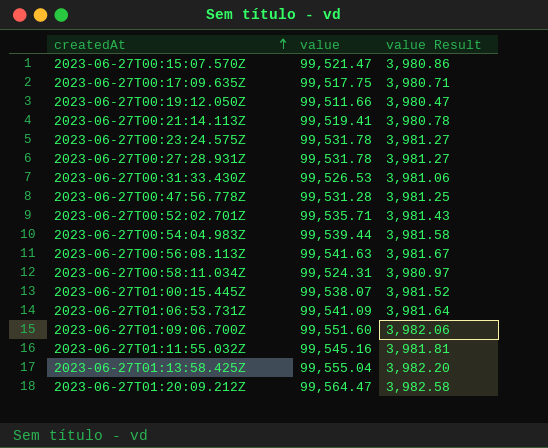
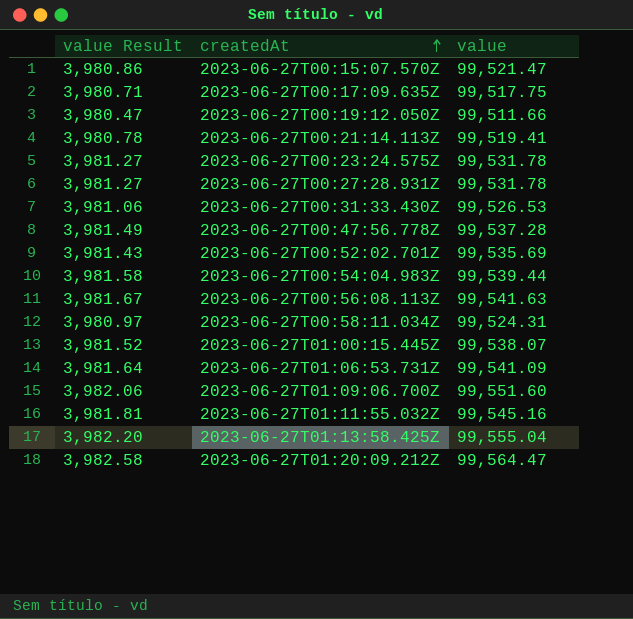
column value Result | position: 3 -> 1
2023-06-27T00:47:56.778Z | value Result: 3,981.25 -> 3,981.49
2023-06-27T00:47:56.778Z | value: 99,531.28 -> 99,537.28
2023-06-27T00:52:02.701Z | value: 99,535.71 -> 99,535.69

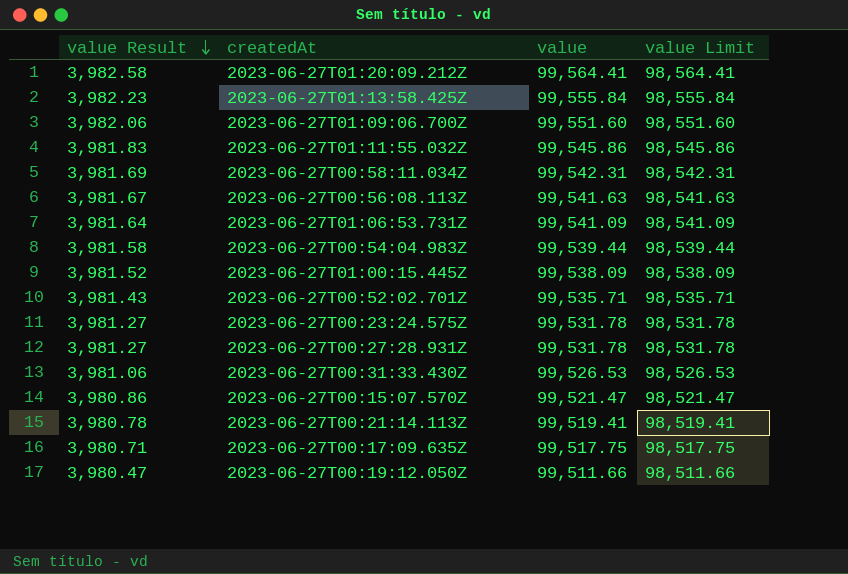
row order: createdAt ascending -> value Result descending
column value Limit | formula: none -> [value] - 1000
row 2023-06-27T00:47:56.778Z: 3,981.49 | 99,537.28 -> none
2023-06-27T01:20:09.212Z | value: 99,564.47 -> 99,564.41
2023-06-27T01:13:58.425Z | value Result: 3,982.20 -> 3,982.23
2023-06-27T01:13:58.425Z | value: 99,555.04 -> 99,555.84
2023-06-27T01:11:55.032Z | value Result: 3,981.81 -> 3,981.83
2023-06-27T01:11:55.032Z | value: 99,545.16 -> 99,545.86
2023-06-27T00:58:11.034Z | value Result: 3,980.97 -> 3,981.69
2023-06-27T00:58:11.034Z | value: 99,524.31 -> 99,542.31
2023-06-27T01:00:15.445Z | value: 99,538.07 -> 99,538.09
2023-06-27T00:52:02.701Z | value: 99,535.69 -> 99,535.71

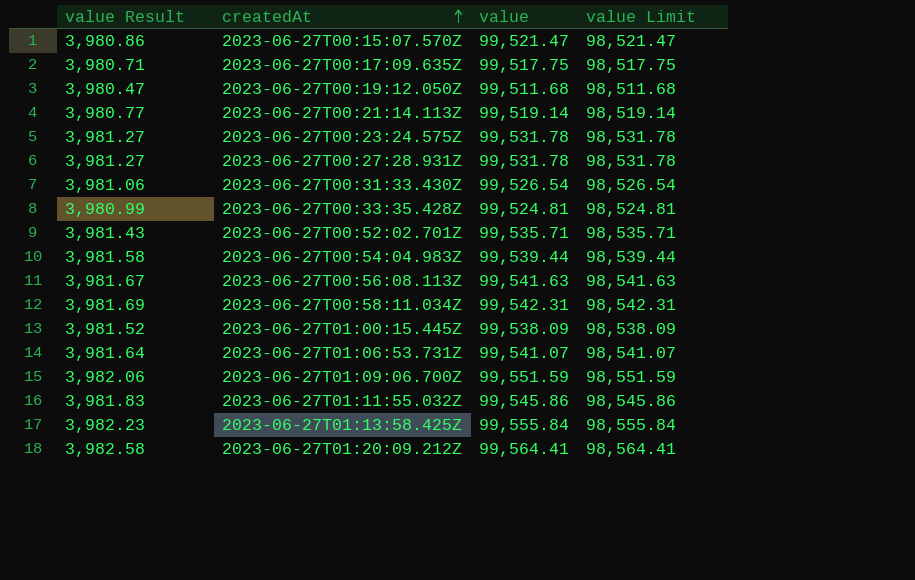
row order: value Result descending -> createdAt ascending
2023-06-27T00:19:12.050Z | value: 99,511.66 -> 99,511.68
2023-06-27T00:19:12.050Z | value Limit: 98,511.66 -> 98,511.68
2023-06-27T00:21:14.113Z | value Result: 3,980.78 -> 3,980.77
2023-06-27T00:21:14.113Z | value: 99,519.41 -> 99,519.14
2023-06-27T00:21:14.113Z | value Limit: 98,519.41 -> 98,519.14
2023-06-27T00:31:33.430Z | value: 99,526.53 -> 99,526.54
2023-06-27T00:31:33.430Z | value Limit: 98,526.53 -> 98,526.54
row 2023-06-27T00:33:35.428Z: none -> 3,980.99 | 99,524.81 | 98,524.81
2023-06-27T01:06:53.731Z | value: 99,541.09 -> 99,541.07
2023-06-27T01:06:53.731Z | value Limit: 98,541.09 -> 98,541.07
2023-06-27T01:09:06.700Z | value: 99,551.60 -> 99,551.59
2023-06-27T01:09:06.700Z | value Limit: 98,551.60 -> 98,551.59

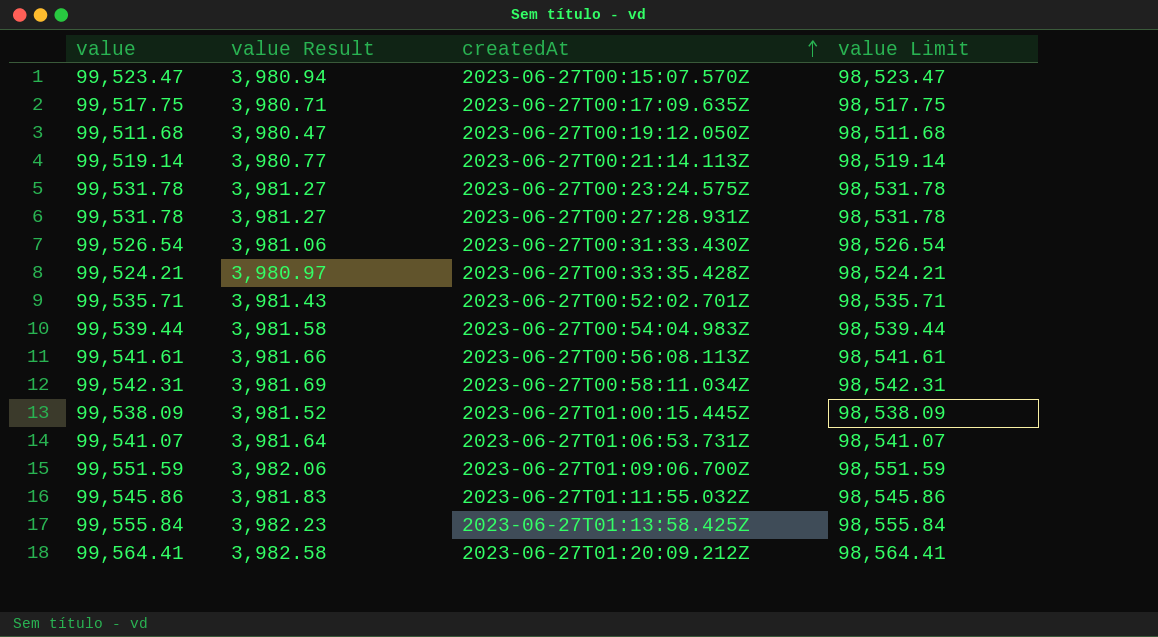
column value | position: 3 -> 1
2023-06-27T00:15:07.570Z | value: 99,521.47 -> 99,523.47
2023-06-27T00:15:07.570Z | value Result: 3,980.86 -> 3,980.94
2023-06-27T00:15:07.570Z | value Limit: 98,521.47 -> 98,523.47
2023-06-27T00:33:35.428Z | value: 99,524.81 -> 99,524.21
2023-06-27T00:33:35.428Z | value Result: 3,980.99 -> 3,980.97
2023-06-27T00:33:35.428Z | value Limit: 98,524.81 -> 98,524.21
2023-06-27T00:56:08.113Z | value: 99,541.63 -> 99,541.61
2023-06-27T00:56:08.113Z | value Result: 3,981.67 -> 3,981.66
2023-06-27T00:56:08.113Z | value Limit: 98,541.63 -> 98,541.61

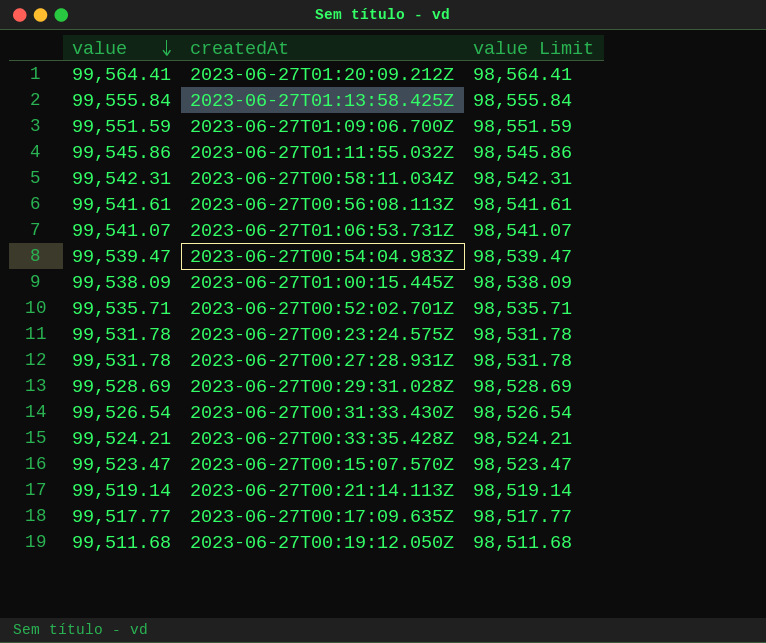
row order: createdAt ascending -> value descending
column value Result | formula: [value] * 0.04 -> none
2023-06-27T00:54:04.983Z | value: 99,539.44 -> 99,539.47
2023-06-27T00:54:04.983Z | value Limit: 98,539.44 -> 98,539.47
row 2023-06-27T00:29:31.028Z: none -> 99,528.69 | 98,528.69
2023-06-27T00:17:09.635Z | value: 99,517.75 -> 99,517.77
2023-06-27T00:17:09.635Z | value Limit: 98,517.75 -> 98,517.77

